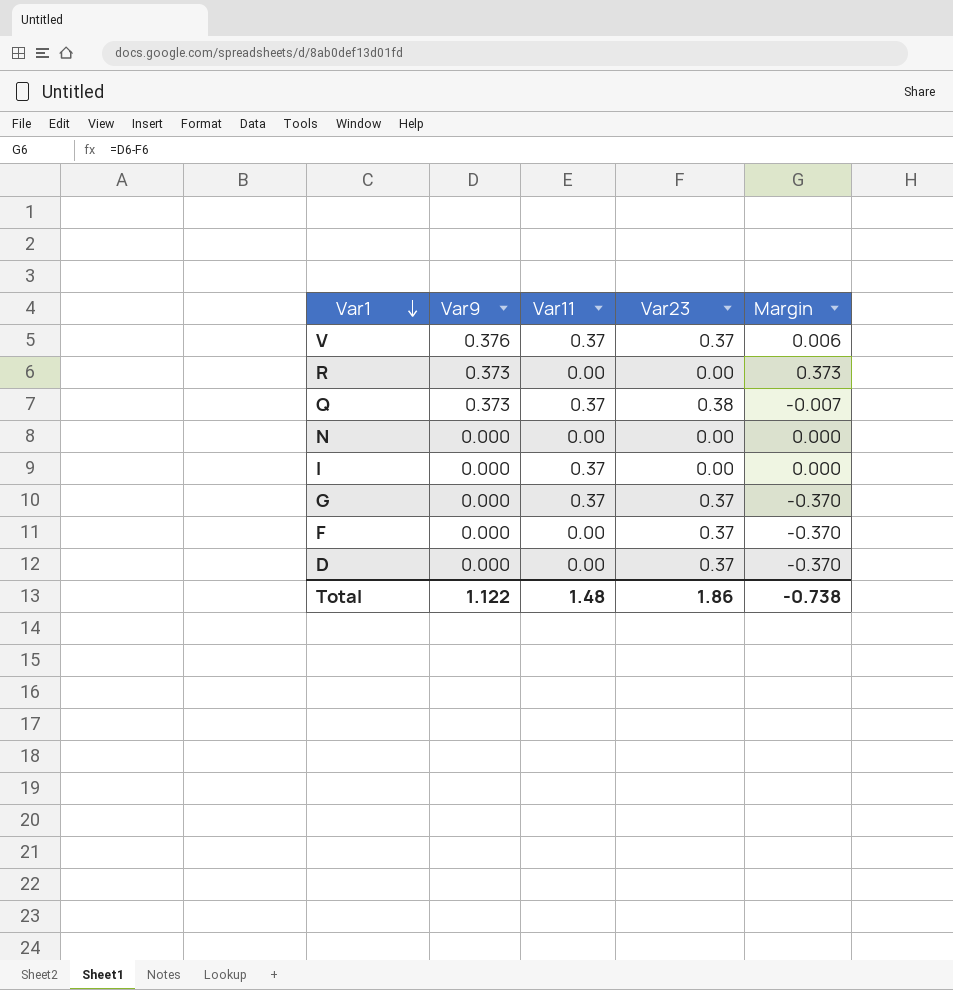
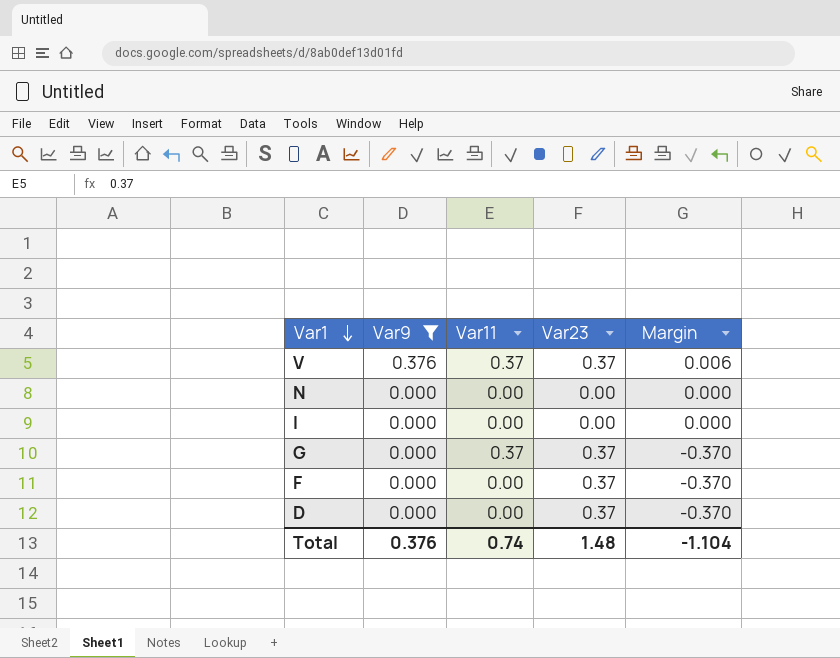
filter: none -> Var9 != 0.373
I | Var11: 0.37 -> 0.00
Total | Var9: 1.122 -> 0.376
Total | Var11: 1.48 -> 0.74
Total | Var23: 1.86 -> 1.48
Total | Margin: -0.738 -> -1.104

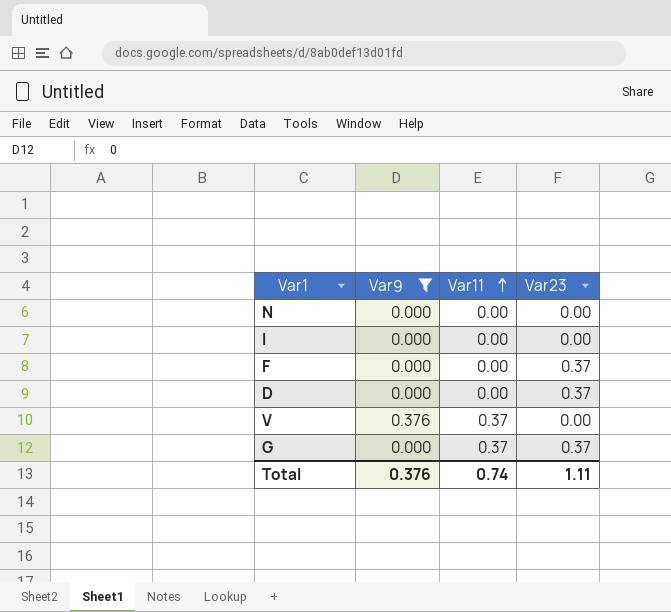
row order: Var1 descending -> Var11 ascending
column Margin | formula: [Var9] - [Var23] -> none
V | Var23: 0.37 -> 0.00
Total | Var23: 1.48 -> 1.11

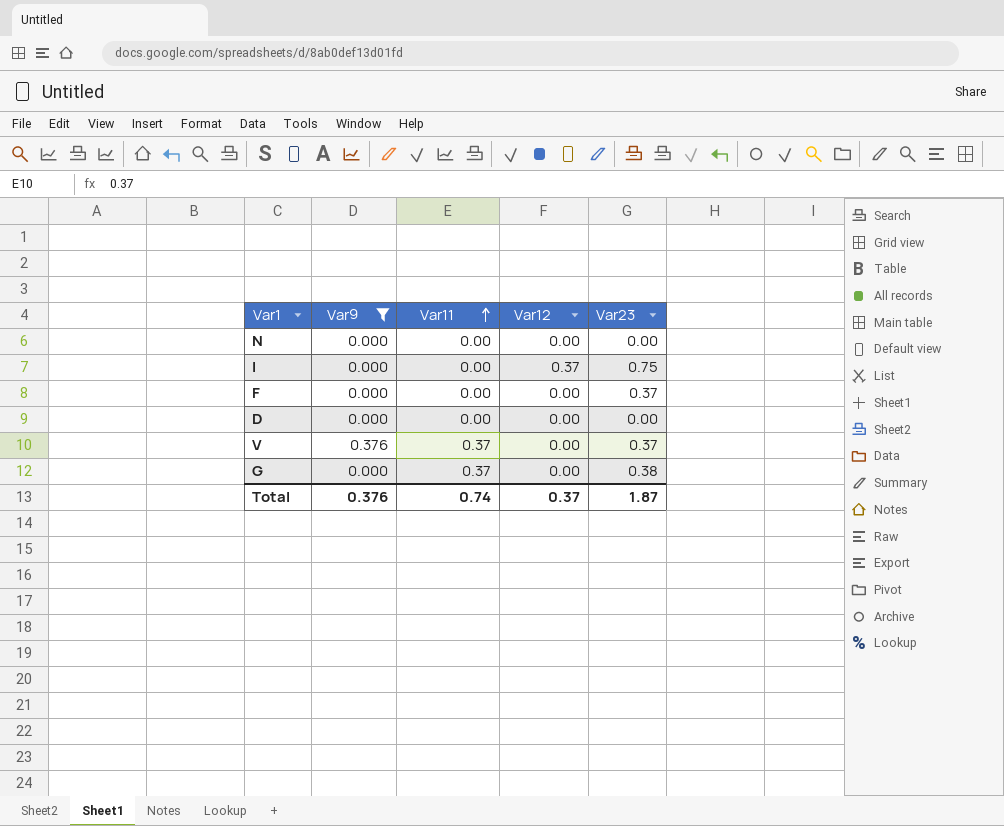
column Var12 | position: none -> 4
I | Var23: 0.00 -> 0.75
D | Var23: 0.37 -> 0.00
V | Var23: 0.00 -> 0.37
G | Var23: 0.37 -> 0.38
Total | Var23: 1.11 -> 1.87

